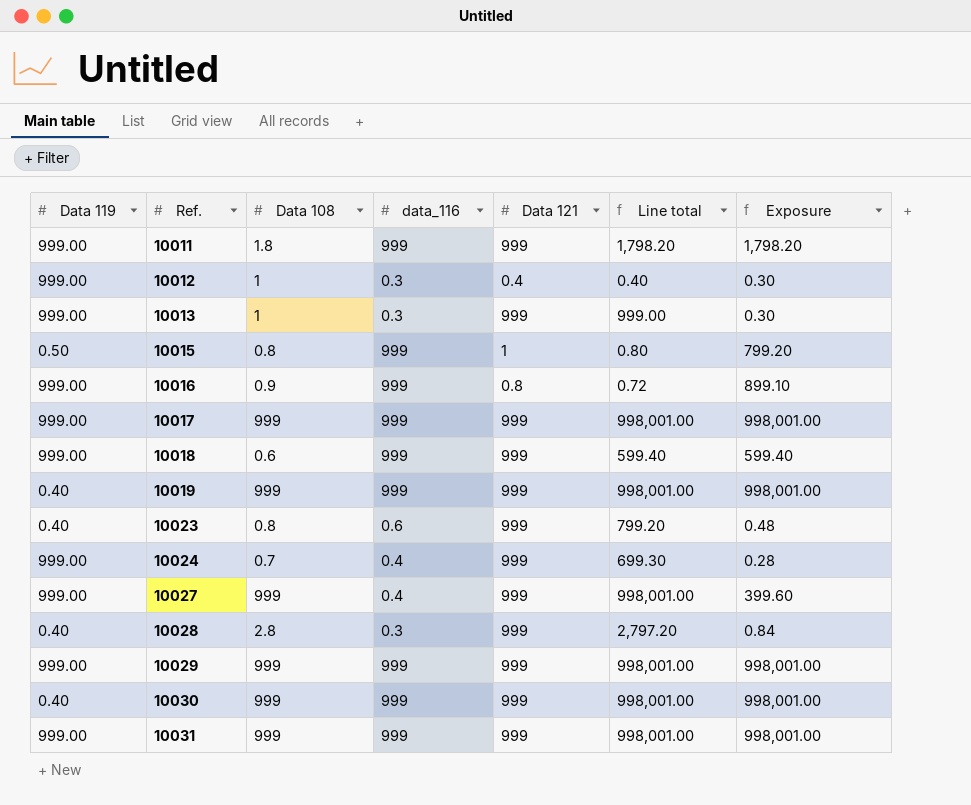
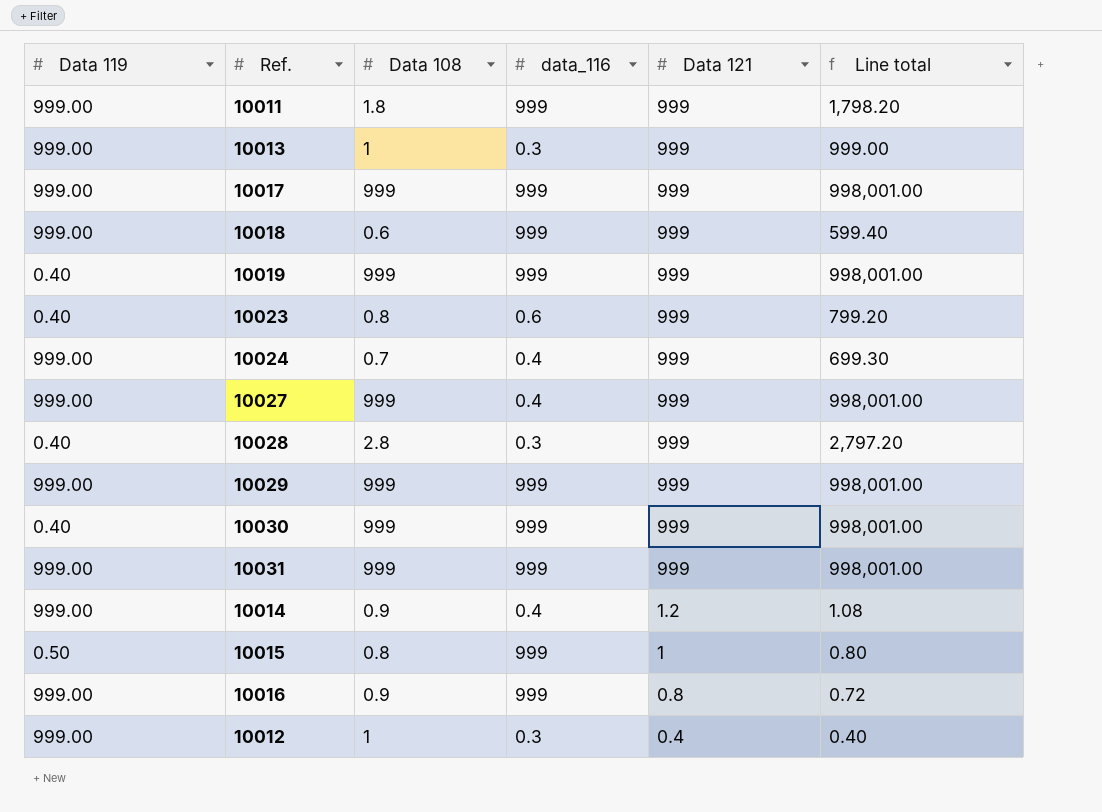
row order: Ref. ascending -> Data 121 descending
column Exposure | formula: [Data 108] * [data_116] -> none
row 10014: none -> 999.00 | 0.9 | 0.4 | 1.2 | 1.08

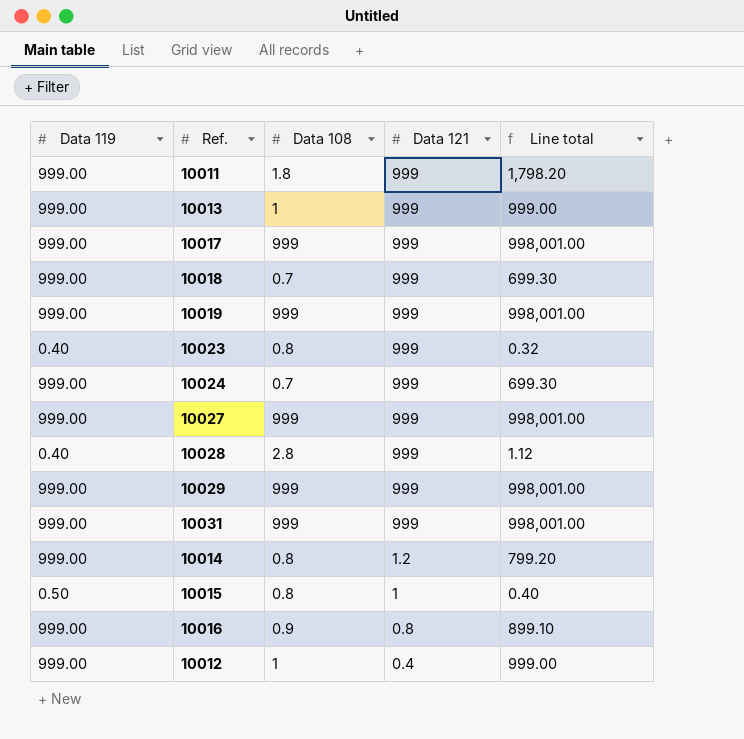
column data_116 | position: 4 -> none
column Line total | formula: [Data 108] * [Data 121] -> [Data 119] * [Data 108]
row 10030: 0.40 | 999 | 999 | 999 | 998,001.00 -> none
10018 | Data 108: 0.6 -> 0.7
10019 | Data 119: 0.40 -> 999.00
10014 | Data 108: 0.9 -> 0.8

